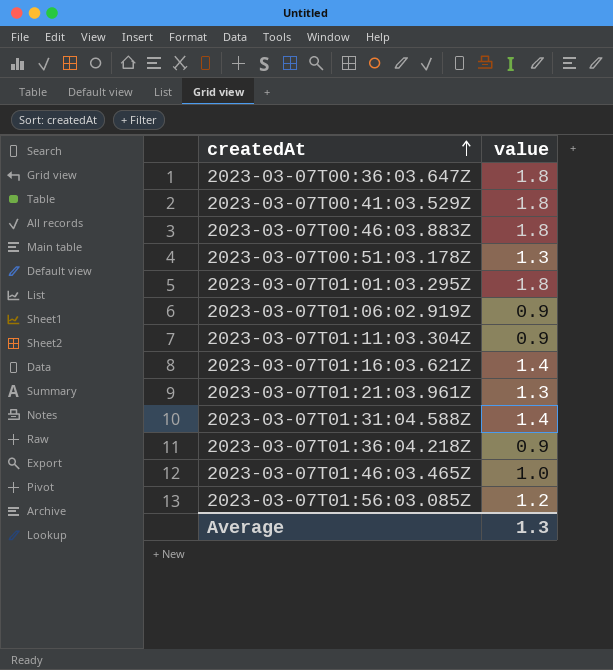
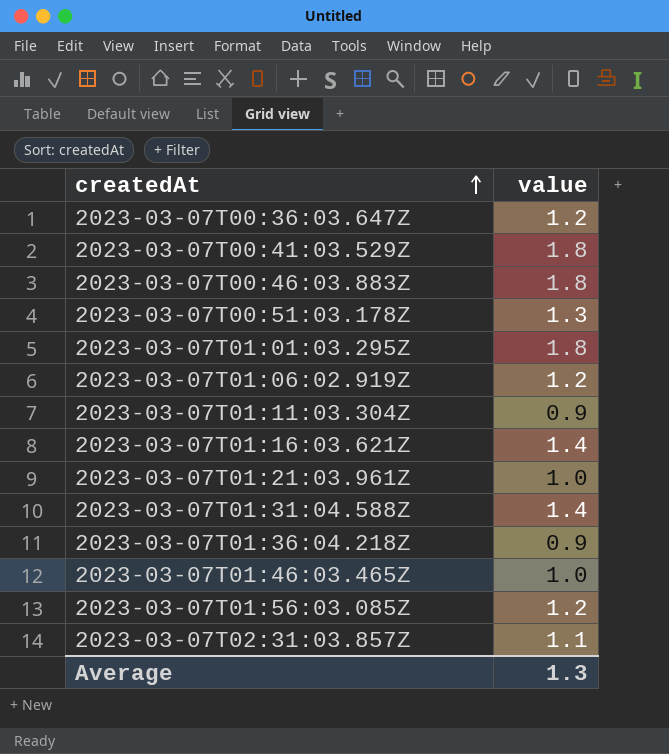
2023-03-07T00:36:03.647Z | value: 1.8 -> 1.2
2023-03-07T01:06:02.919Z | value: 0.9 -> 1.2
2023-03-07T01:21:03.961Z | value: 1.3 -> 1.0
row 2023-03-07T02:31:03.857Z: none -> 1.1

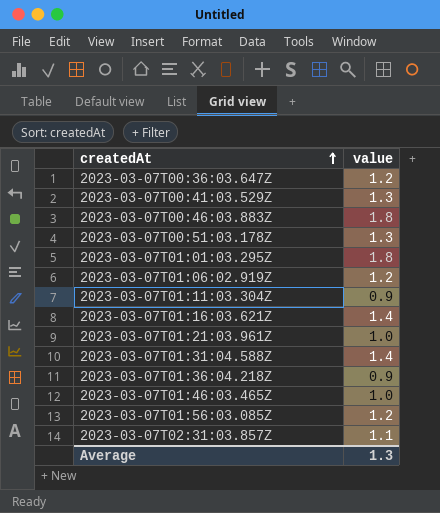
2023-03-07T00:41:03.529Z | value: 1.8 -> 1.3

